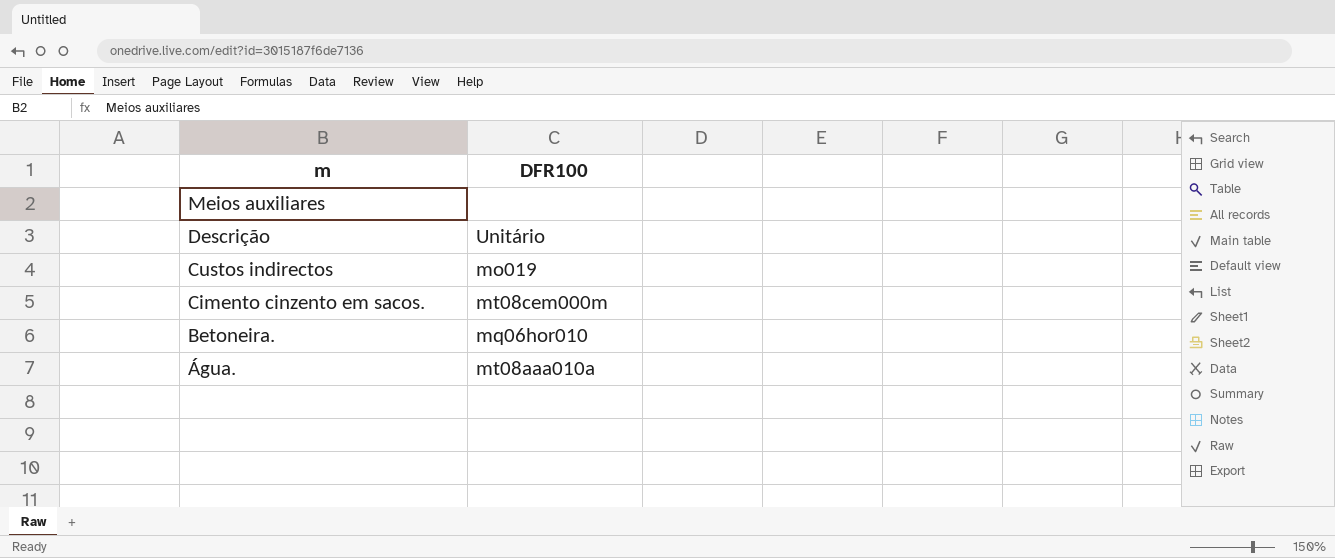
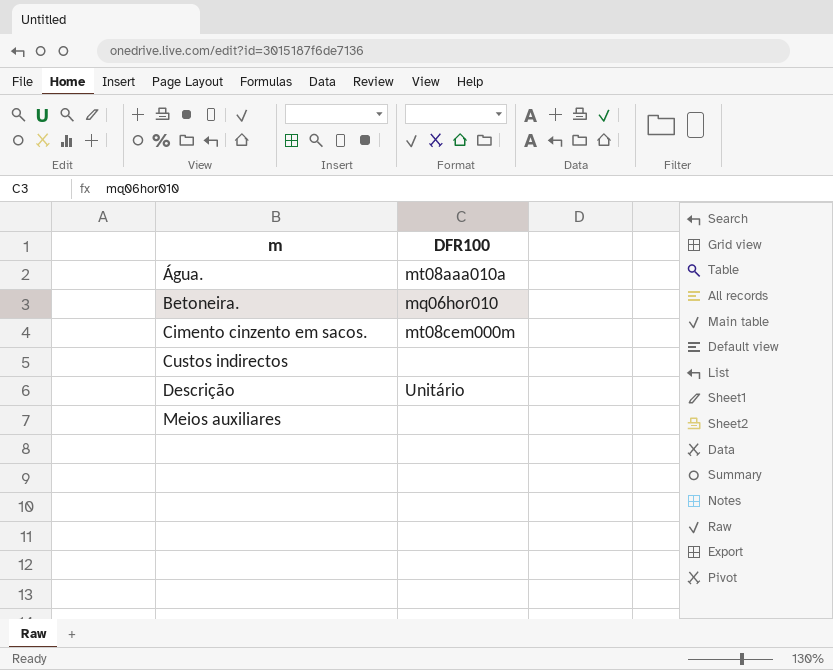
row order: m descending -> m ascending
Custos indirectos | DFR100: mo019 -> none

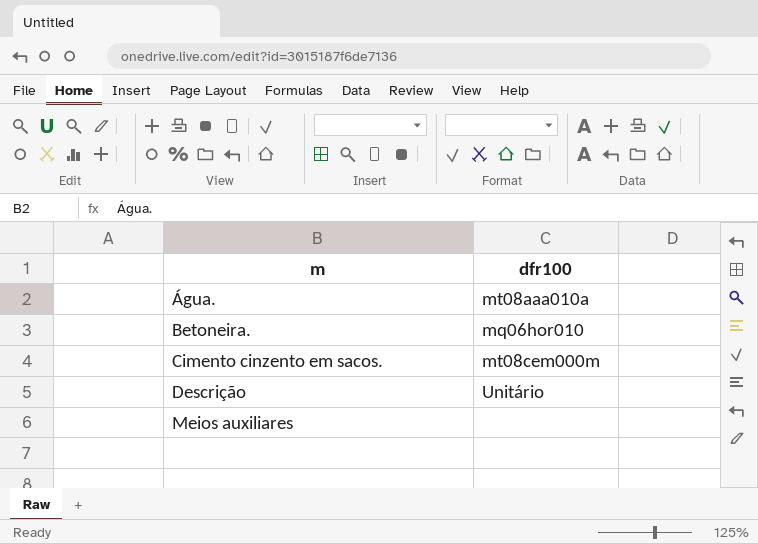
column name: DFR100 -> dfr100
row Custos indirectos: none -> none

